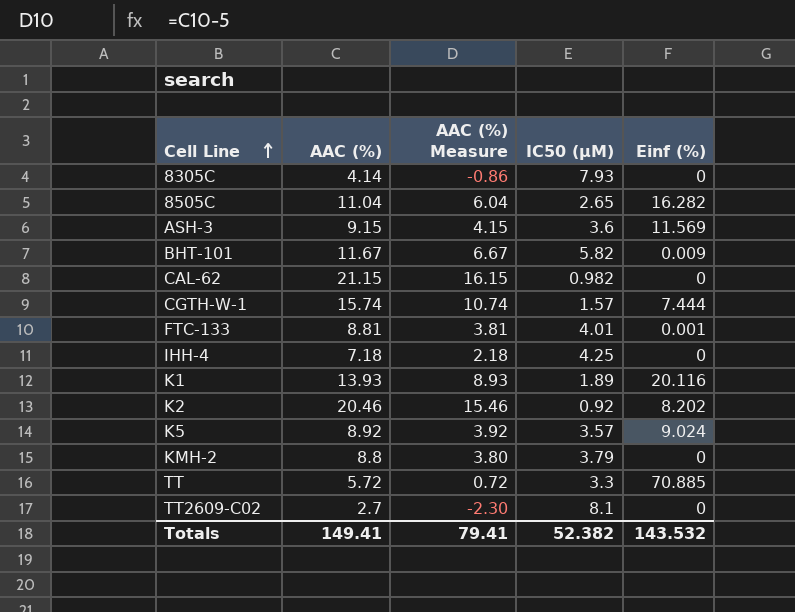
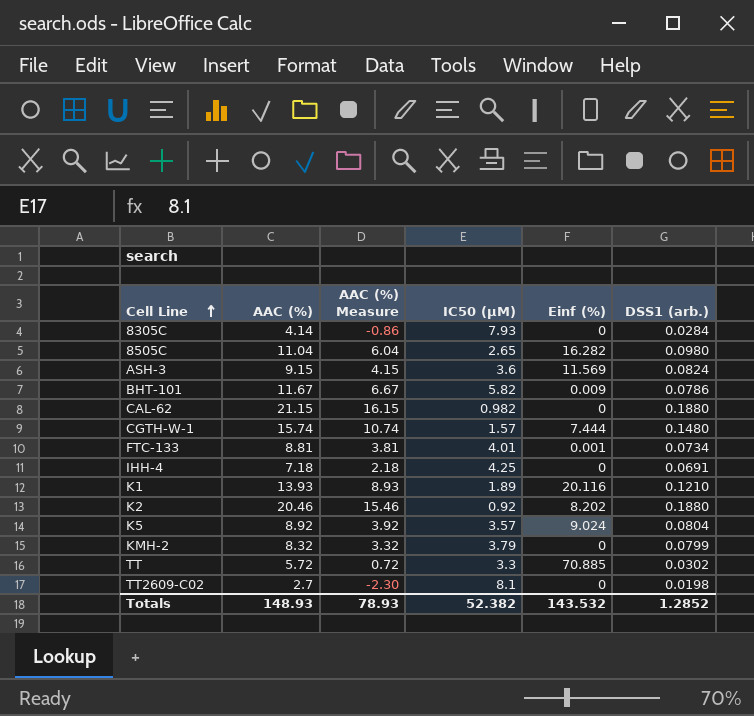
column DSS1 (arb.) | position: none -> 6
KMH-2 | AAC (%): 8.8 -> 8.32
KMH-2 | AAC (%) Measure: 3.80 -> 3.32
Totals | AAC (%): 149.41 -> 148.93
Totals | AAC (%) Measure: 79.41 -> 78.93

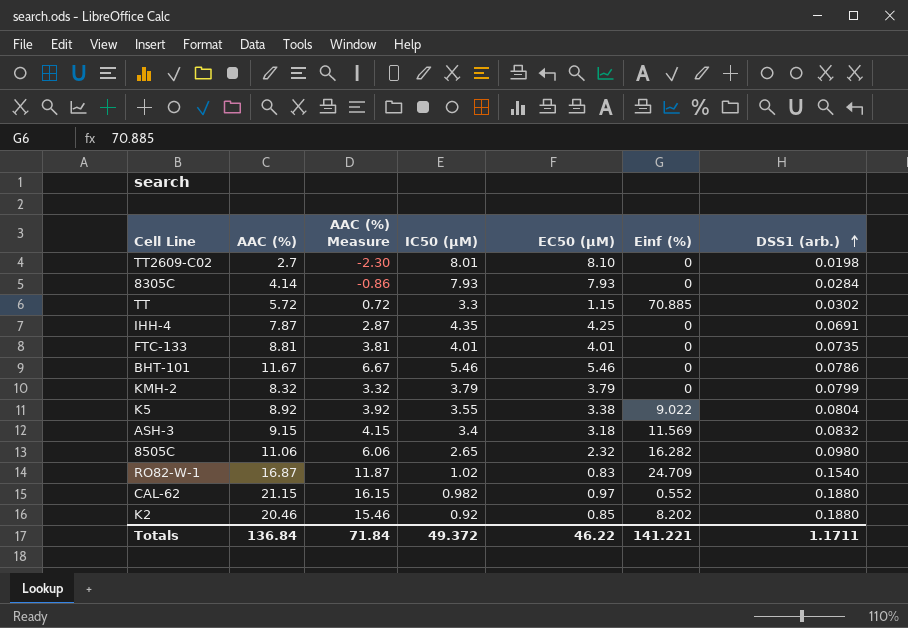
row order: Cell Line ascending -> DSS1 (arb.) ascending
column EC50 (µM) | position: none -> 5
row CGTH-W-1: 15.74 | 10.74 | 1.57 | 7.444 | 0.1480 -> none
row K1: 13.93 | 8.93 | 1.89 | 20.116 | 0.1210 -> none
TT2609-C02 | IC50 (µM): 8.1 -> 8.01
IHH-4 | AAC (%): 7.18 -> 7.87
IHH-4 | AAC (%) Measure: 2.18 -> 2.87
IHH-4 | IC50 (µM): 4.25 -> 4.35
FTC-133 | Einf (%): 0.001 -> 0
FTC-133 | DSS1 (arb.): 0.0734 -> 0.0735
BHT-101 | IC50 (µM): 5.82 -> 5.46
BHT-101 | Einf (%): 0.009 -> 0
K5 | IC50 (µM): 3.57 -> 3.55
K5 | Einf (%): 9.024 -> 9.022
ASH-3 | IC50 (µM): 3.6 -> 3.4
ASH-3 | DSS1 (arb.): 0.0824 -> 0.0832
8505C | AAC (%): 11.04 -> 11.06
8505C | AAC (%) Measure: 6.04 -> 6.06
row RO82-W-1: none -> 16.87 | 11.87 | 1.02 | 0.83 | 24.709 | 0.1540
CAL-62 | Einf (%): 0 -> 0.552
Totals | AAC (%): 148.93 -> 136.84
Totals | AAC (%) Measure: 78.93 -> 71.84
Totals | IC50 (µM): 52.382 -> 49.372
Totals | Einf (%): 143.532 -> 141.221
Totals | DSS1 (arb.): 1.2852 -> 1.1711

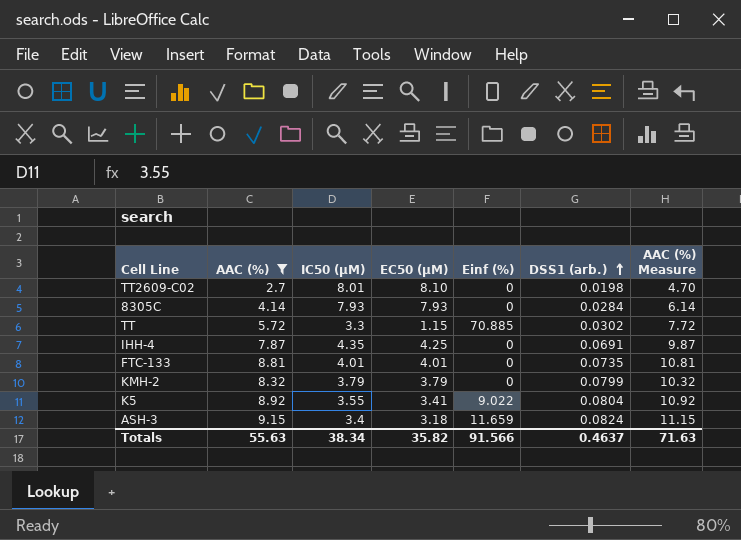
filter: none -> AAC (%) <= 9.15
column AAC (%) Measure | formula: [AAC (%)] - 5 -> [AAC (%)] + 2
column AAC (%) Measure | position: 3 -> 7
K5 | EC50 (µM): 3.38 -> 3.41
ASH-3 | Einf (%): 11.569 -> 11.659
ASH-3 | DSS1 (arb.): 0.0832 -> 0.0824
Totals | AAC (%): 136.84 -> 55.63
Totals | IC50 (µM): 49.372 -> 38.34
Totals | EC50 (µM): 46.22 -> 35.82
Totals | Einf (%): 141.221 -> 91.566
Totals | DSS1 (arb.): 1.1711 -> 0.4637
Totals | AAC (%) Measure: 71.84 -> 71.63

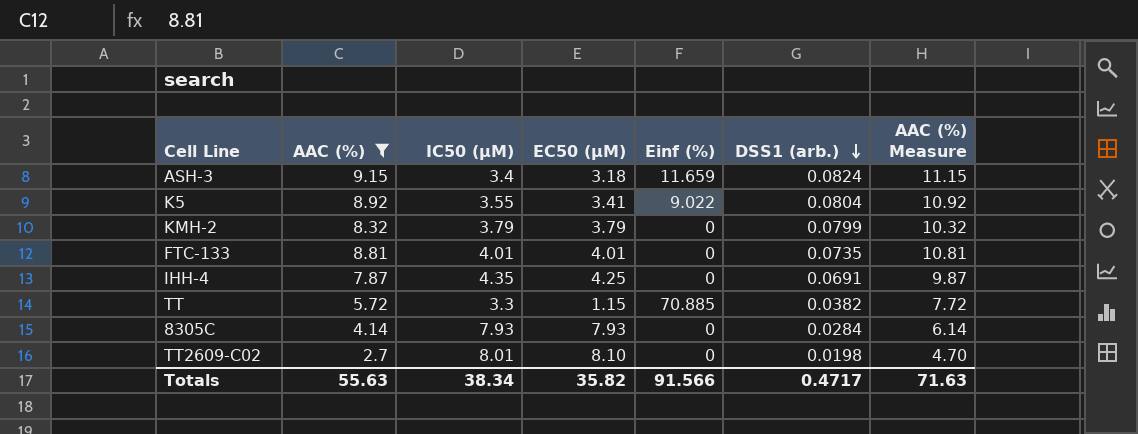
row order: DSS1 (arb.) ascending -> DSS1 (arb.) descending
TT | DSS1 (arb.): 0.0302 -> 0.0382
Totals | DSS1 (arb.): 0.4637 -> 0.4717

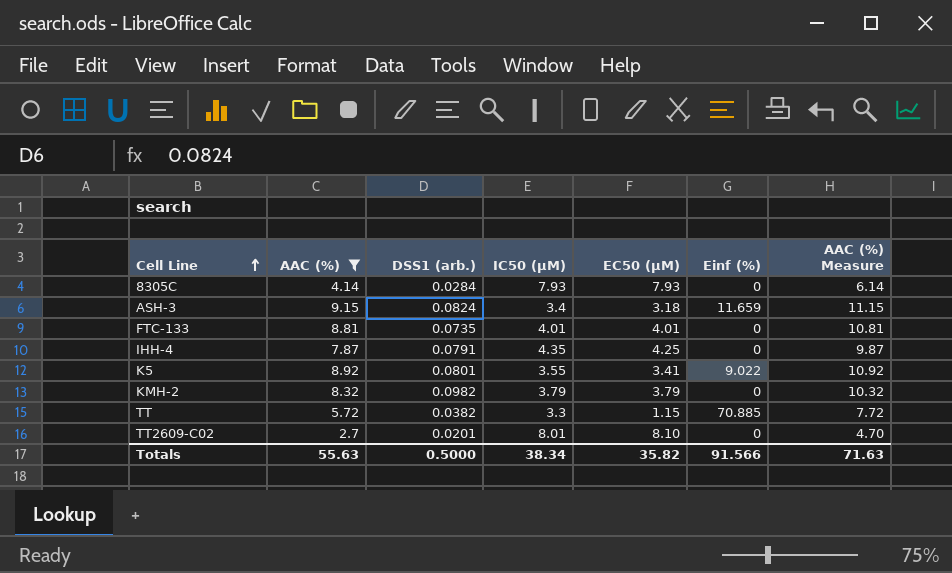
row order: DSS1 (arb.) descending -> Cell Line ascending
column DSS1 (arb.) | position: 6 -> 3
IHH-4 | DSS1 (arb.): 0.0691 -> 0.0791
K5 | DSS1 (arb.): 0.0804 -> 0.0801
KMH-2 | DSS1 (arb.): 0.0799 -> 0.0982
TT2609-C02 | DSS1 (arb.): 0.0198 -> 0.0201
Totals | DSS1 (arb.): 0.4717 -> 0.5000

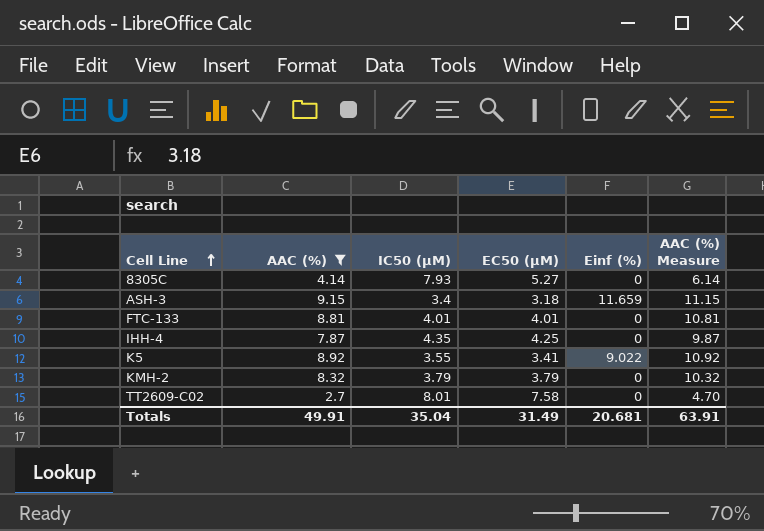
column DSS1 (arb.) | position: 3 -> none
row TT: 5.72 | 0.0382 | 3.3 | 1.15 | 70.885 | 7.72 -> none
8305C | EC50 (µM): 7.93 -> 5.27
TT2609-C02 | EC50 (µM): 8.10 -> 7.58
Totals | AAC (%): 55.63 -> 49.91
Totals | IC50 (µM): 38.34 -> 35.04
Totals | EC50 (µM): 35.82 -> 31.49
Totals | Einf (%): 91.566 -> 20.681
Totals | AAC (%) Measure: 71.63 -> 63.91

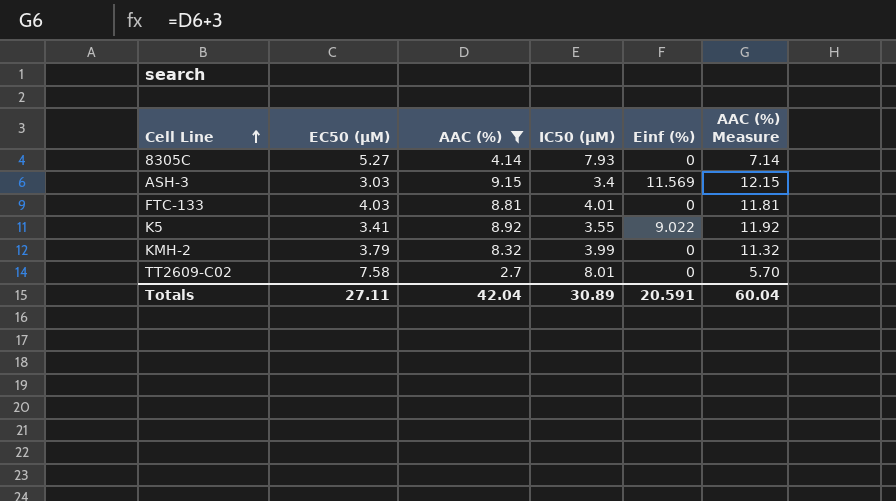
column EC50 (µM) | position: 4 -> 2
column AAC (%) Measure | formula: [AAC (%)] + 2 -> [AAC (%)] + 3
row IHH-4: 7.87 | 4.35 | 4.25 | 0 | 9.87 -> none
ASH-3 | EC50 (µM): 3.18 -> 3.03
ASH-3 | Einf (%): 11.659 -> 11.569
FTC-133 | EC50 (µM): 4.01 -> 4.03
KMH-2 | IC50 (µM): 3.79 -> 3.99
Totals | EC50 (µM): 31.49 -> 27.11
Totals | AAC (%): 49.91 -> 42.04
Totals | IC50 (µM): 35.04 -> 30.89
Totals | Einf (%): 20.681 -> 20.591
Totals | AAC (%) Measure: 63.91 -> 60.04

